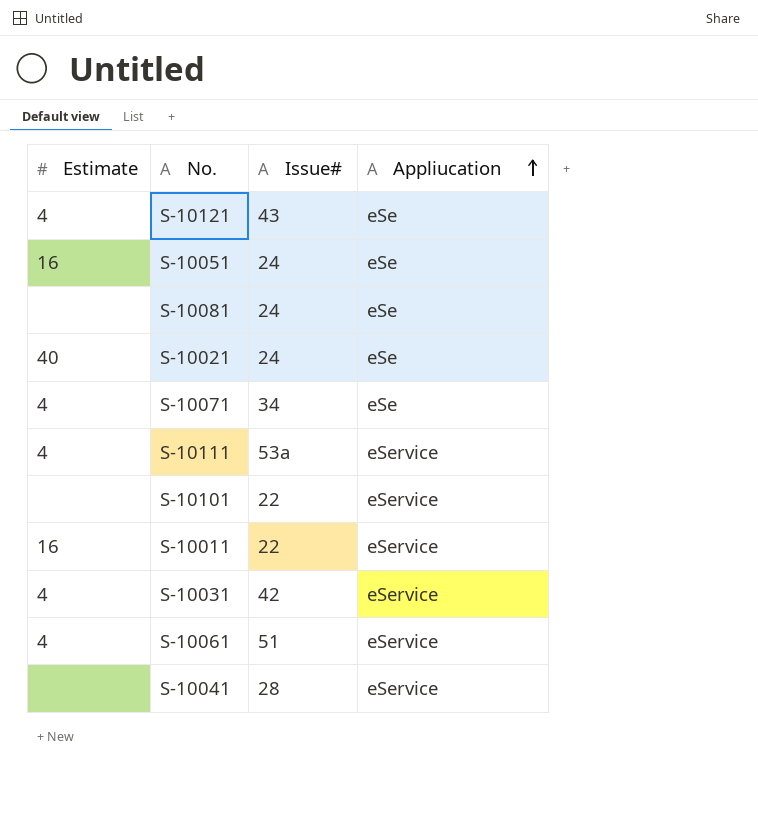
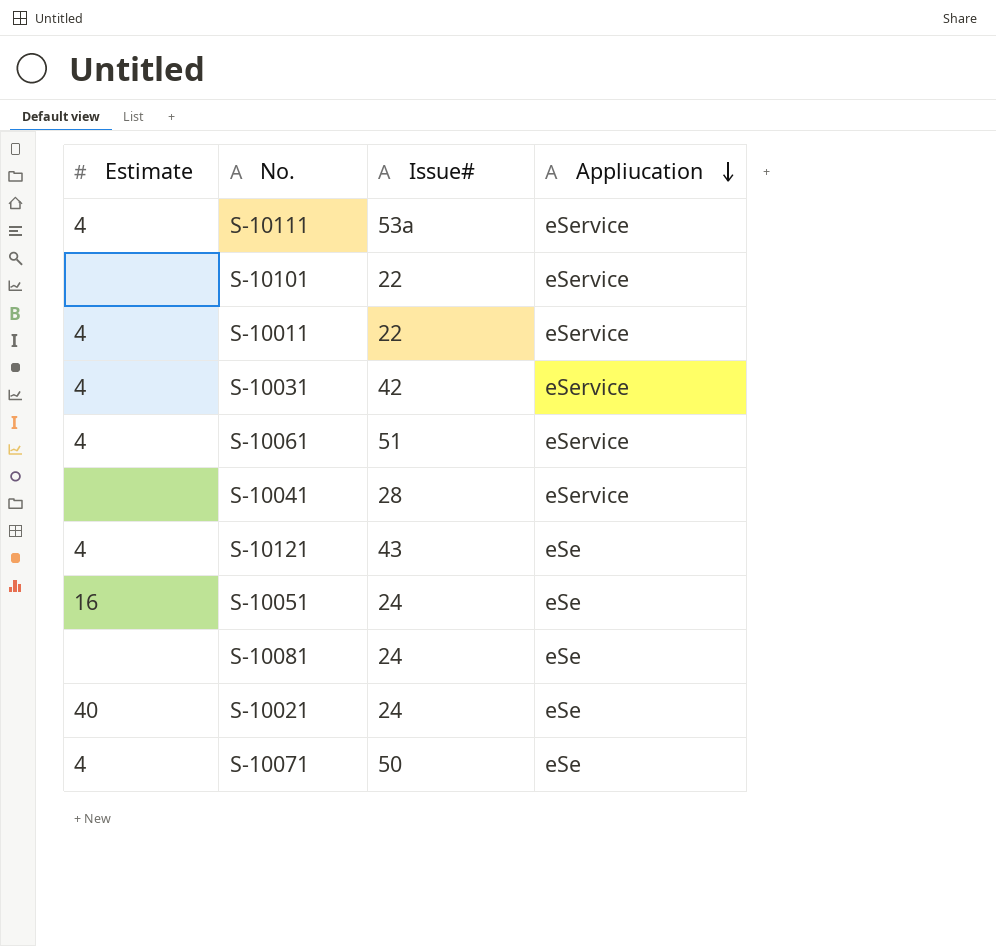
row order: Appliucation ascending -> Appliucation descending
S-10011 | Estimate: 16 -> 4
S-10071 | Issue#: 34 -> 50

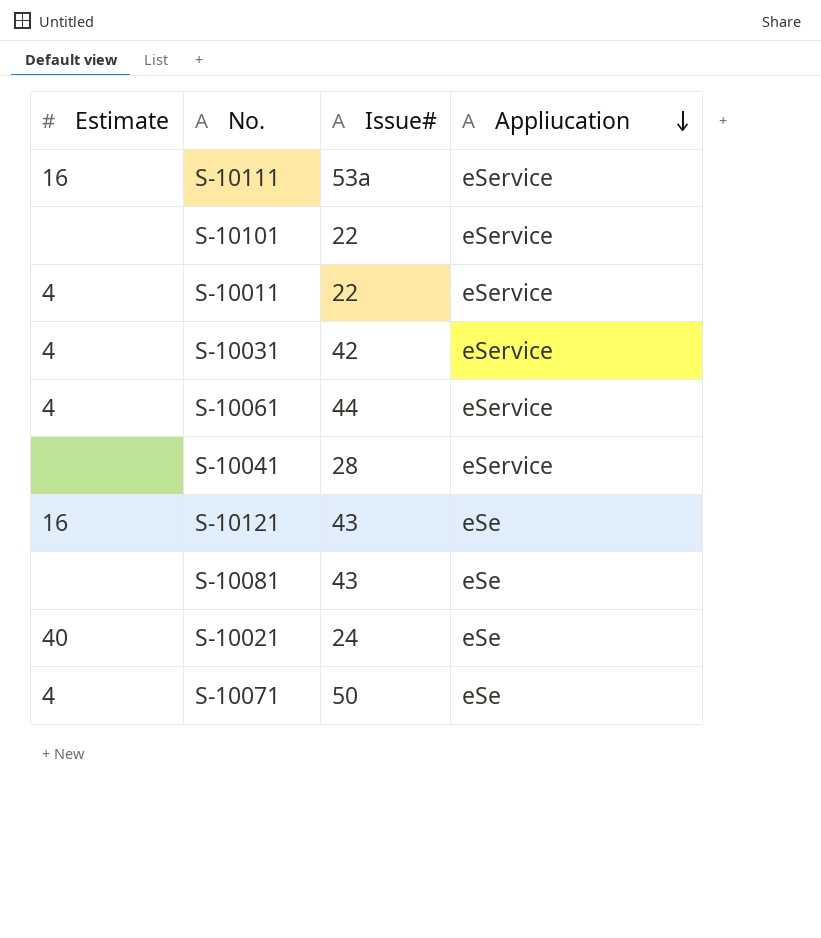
row S-10051: 16 | 24 | eSe -> none
S-10111 | Estimate: 4 -> 16
S-10061 | Issue#: 51 -> 44
S-10121 | Estimate: 4 -> 16
S-10081 | Issue#: 24 -> 43

